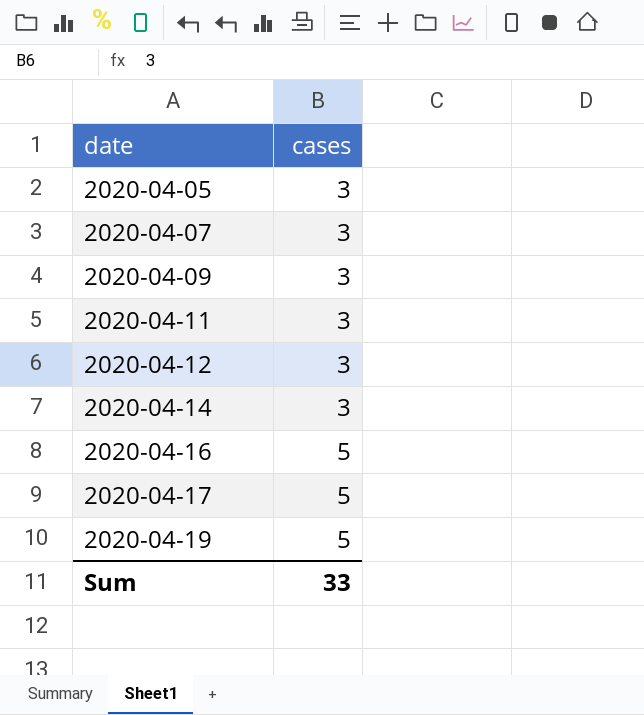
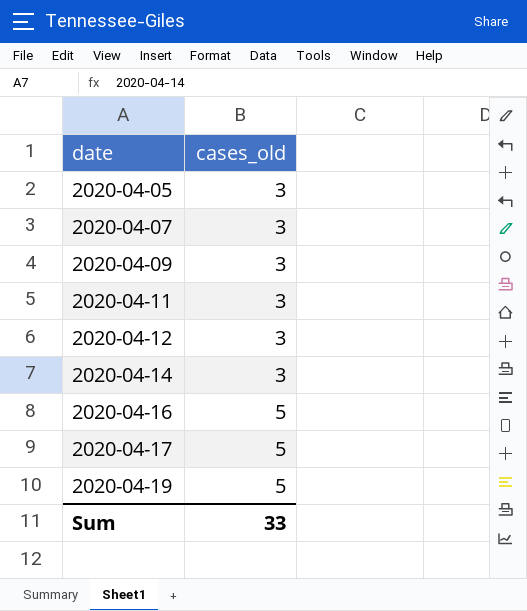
column name: cases -> cases_old

